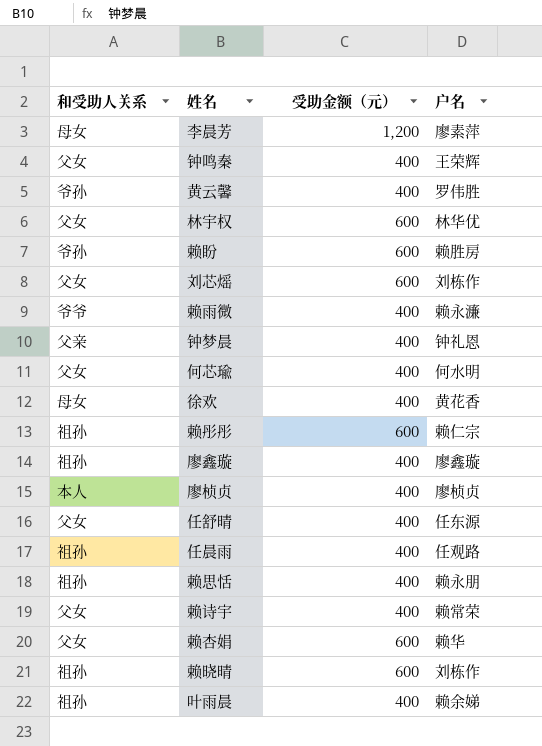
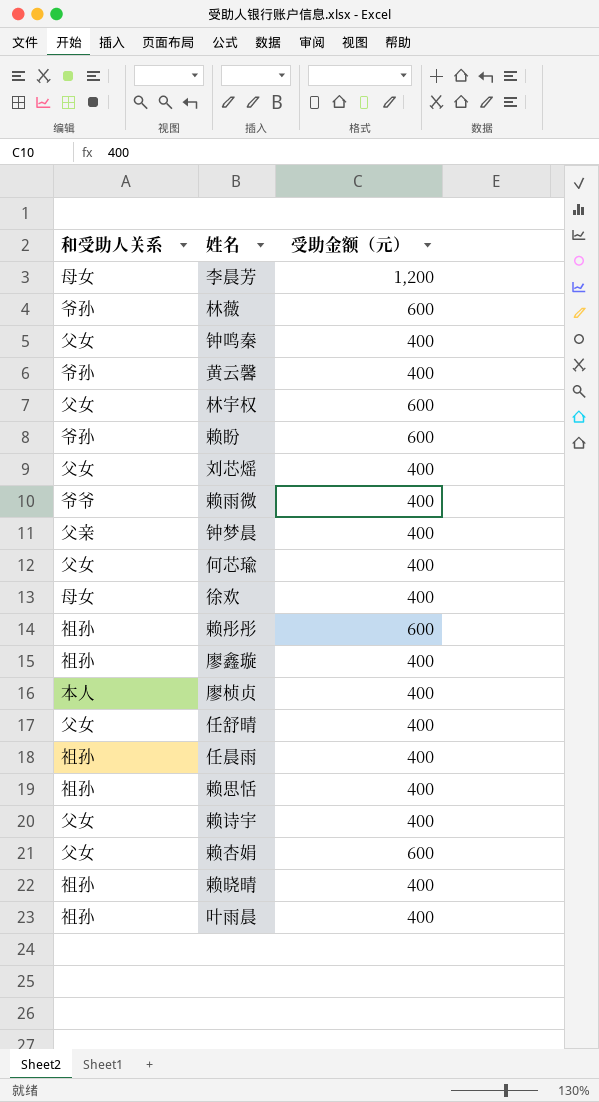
column 户名 | position: 4 -> none
row 林薇: none -> 爷孙 | 600
刘芯熎 | 受助金额（元）: 600 -> 400
赖晓晴 | 受助金额（元）: 600 -> 400

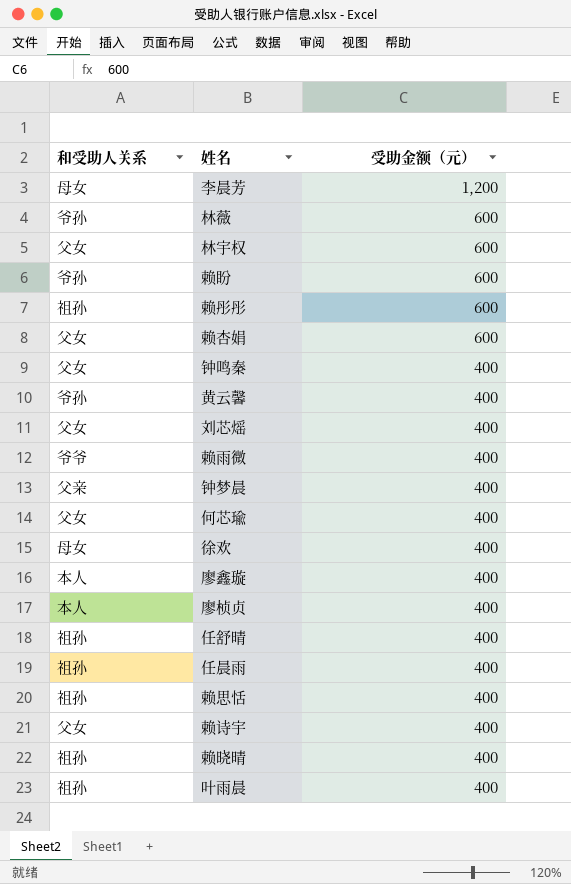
row order: none -> 受助金额（元） descending
廖鑫璇 | 和受助人关系: 祖孙 -> 本人
任舒晴 | 和受助人关系: 父女 -> 祖孙

